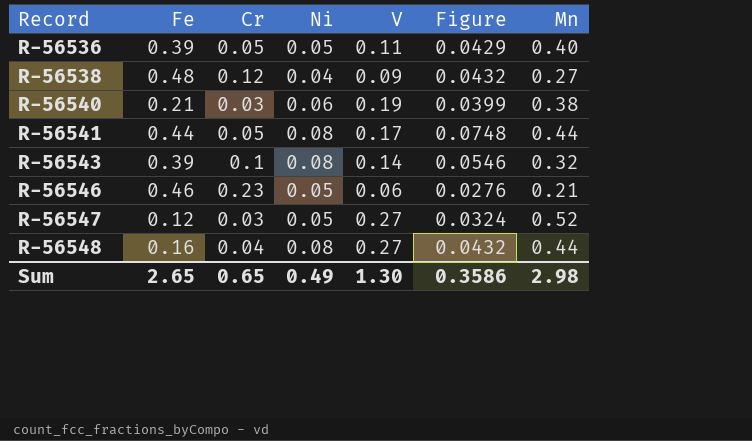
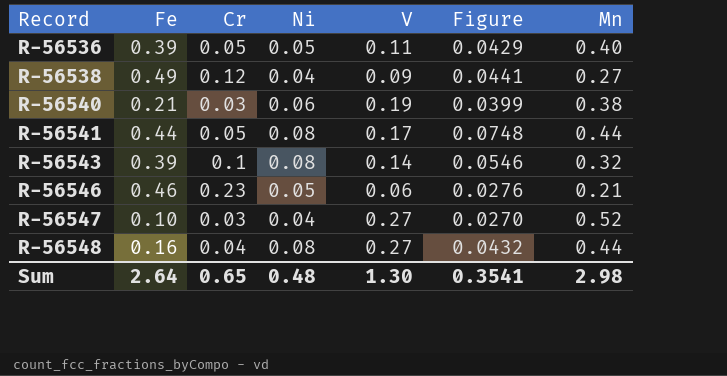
R-56538 | Fe: 0.48 -> 0.49
R-56538 | Figure: 0.0432 -> 0.0441
R-56547 | Fe: 0.12 -> 0.10
R-56547 | Ni: 0.05 -> 0.04
R-56547 | Figure: 0.0324 -> 0.0270
Sum | Fe: 2.65 -> 2.64
Sum | Ni: 0.49 -> 0.48
Sum | Figure: 0.3586 -> 0.3541

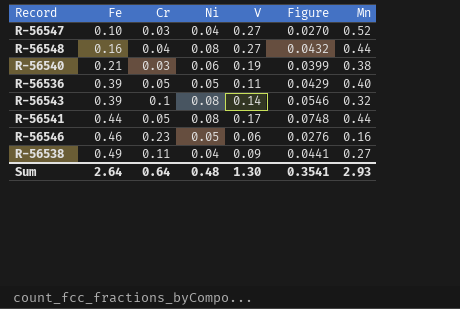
row order: Record ascending -> Fe ascending
R-56546 | Mn: 0.21 -> 0.16
R-56538 | Cr: 0.12 -> 0.11
Sum | Cr: 0.65 -> 0.64
Sum | Mn: 2.98 -> 2.93

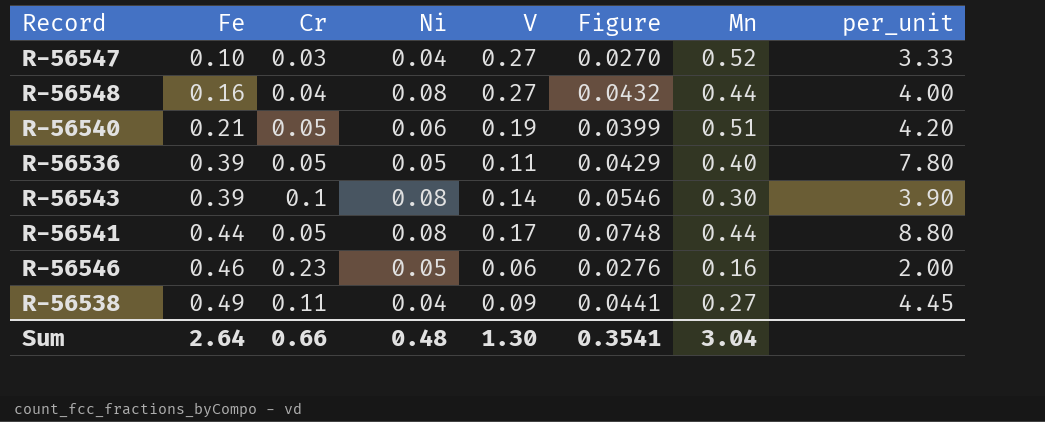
column per_unit | formula: none -> [Fe] / [Cr]
R-56540 | Cr: 0.03 -> 0.05
R-56540 | Mn: 0.38 -> 0.51
R-56543 | Mn: 0.32 -> 0.30
Sum | Cr: 0.64 -> 0.66
Sum | Mn: 2.93 -> 3.04

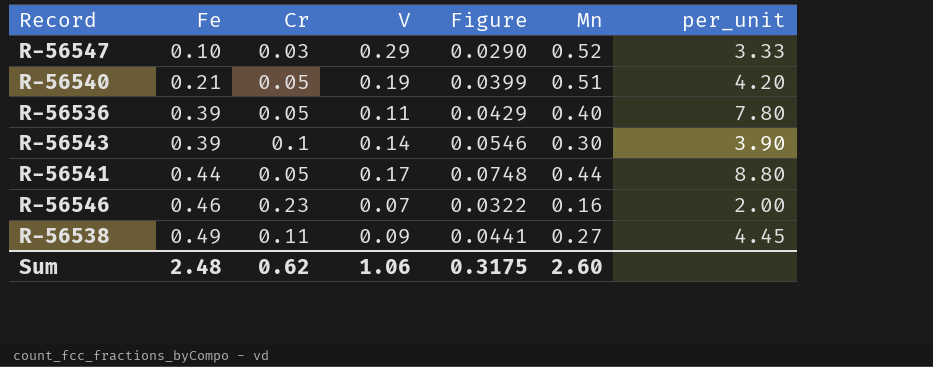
column Ni | position: 4 -> none
row R-56548: 0.16 | 0.04 | 0.08 | 0.27 | 0.0432 | 0.44 | 4.00 -> none
R-56547 | V: 0.27 -> 0.29
R-56547 | Figure: 0.0270 -> 0.0290
R-56546 | V: 0.06 -> 0.07
R-56546 | Figure: 0.0276 -> 0.0322
Sum | Fe: 2.64 -> 2.48
Sum | Cr: 0.66 -> 0.62
Sum | V: 1.30 -> 1.06
Sum | Figure: 0.3541 -> 0.3175
Sum | Mn: 3.04 -> 2.60

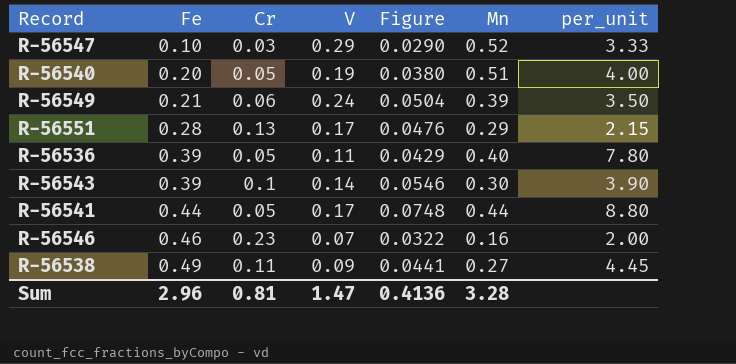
R-56540 | Fe: 0.21 -> 0.20
R-56540 | Figure: 0.0399 -> 0.0380
R-56540 | per_unit: 4.20 -> 4.00
row R-56549: none -> 0.21 | 0.06 | 0.24 | 0.0504 | 0.39 | 3.50
row R-56551: none -> 0.28 | 0.13 | 0.17 | 0.0476 | 0.29 | 2.15
Sum | Fe: 2.48 -> 2.96
Sum | Cr: 0.62 -> 0.81
Sum | V: 1.06 -> 1.47
Sum | Figure: 0.3175 -> 0.4136
Sum | Mn: 2.60 -> 3.28

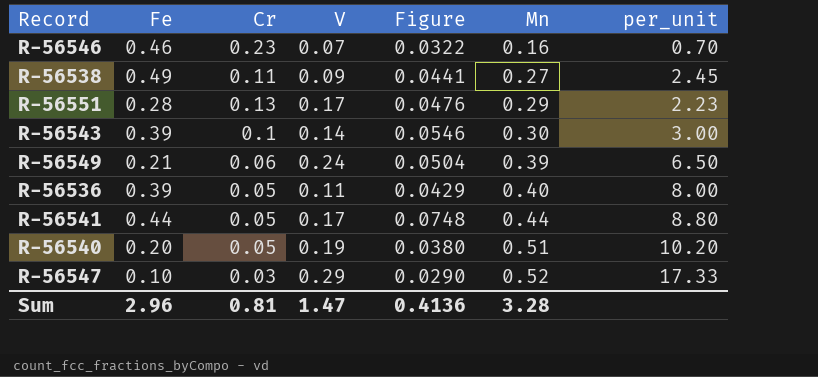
row order: Fe ascending -> Mn ascending
column per_unit | formula: [Fe] / [Cr] -> [Mn] / [Cr]

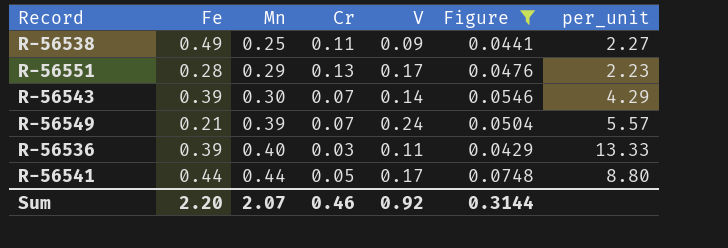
filter: none -> Figure >= 0.0429
column Mn | position: 6 -> 3
R-56538 | Mn: 0.27 -> 0.25
R-56538 | per_unit: 2.45 -> 2.27
R-56543 | Cr: 0.1 -> 0.07
R-56543 | per_unit: 3.00 -> 4.29
R-56549 | Cr: 0.06 -> 0.07
R-56549 | per_unit: 6.50 -> 5.57
R-56536 | Cr: 0.05 -> 0.03
R-56536 | per_unit: 8.00 -> 13.33
Sum | Fe: 2.96 -> 2.20
Sum | Mn: 3.28 -> 2.07
Sum | Cr: 0.81 -> 0.46
Sum | V: 1.47 -> 0.92
Sum | Figure: 0.4136 -> 0.3144

